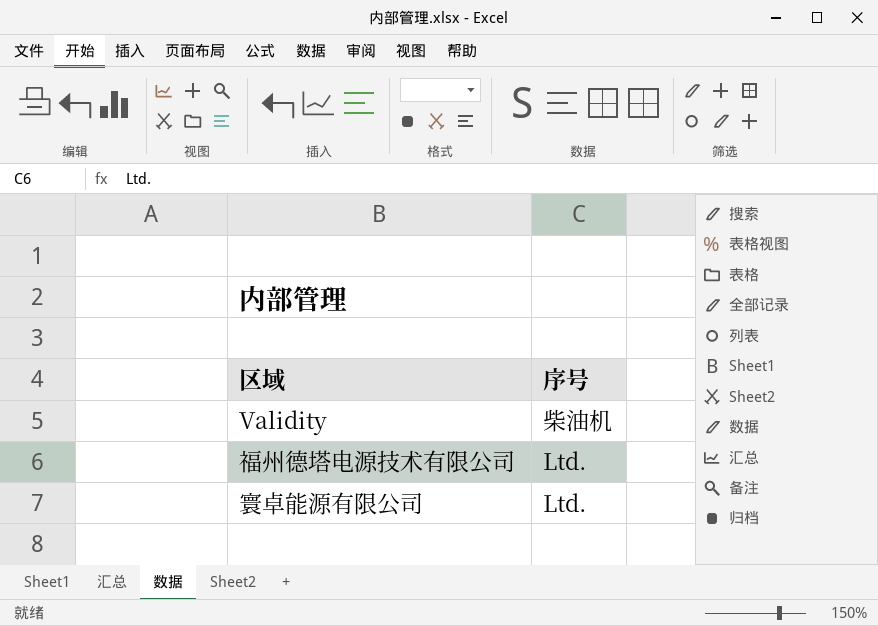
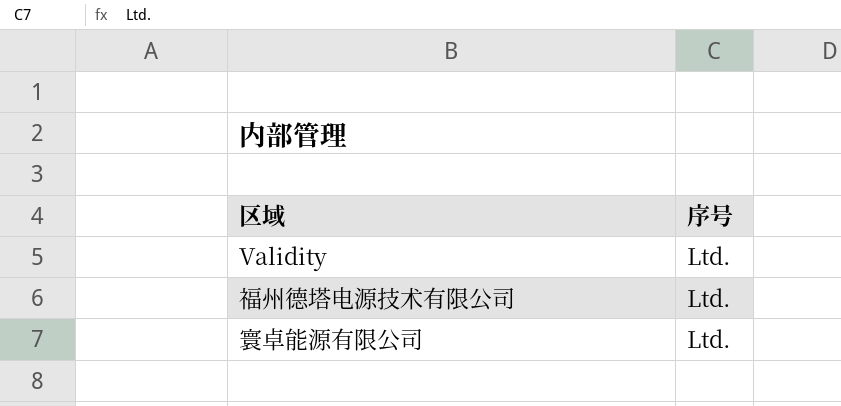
Validity | 序号: 柴油机 -> Ltd.

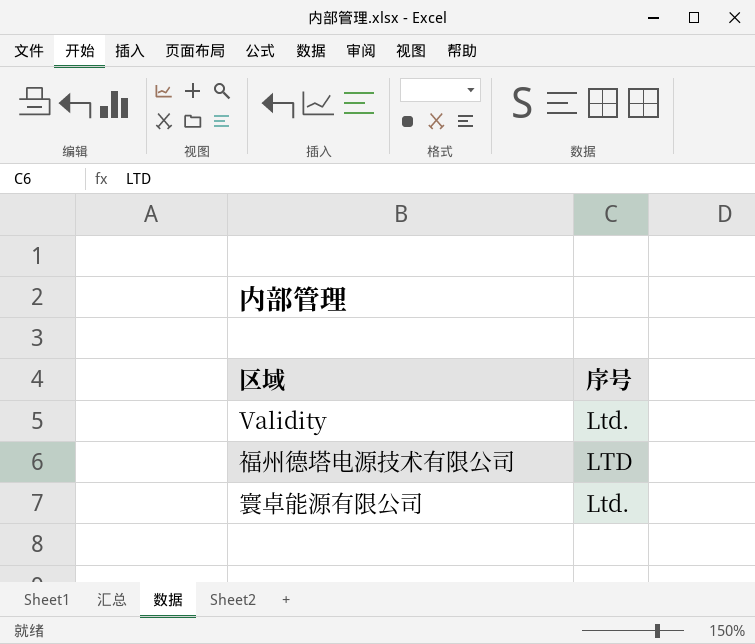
福州德塔电源技术有限公司 | 序号: Ltd. -> LTD

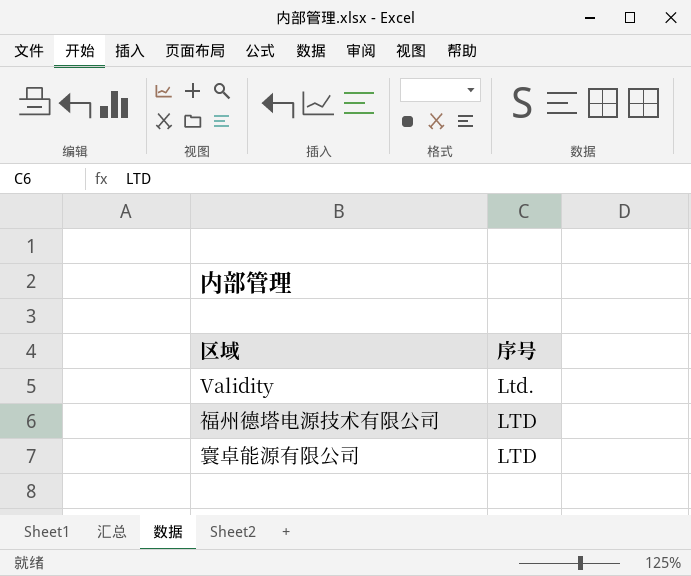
寰卓能源有限公司 | 序号: Ltd. -> LTD

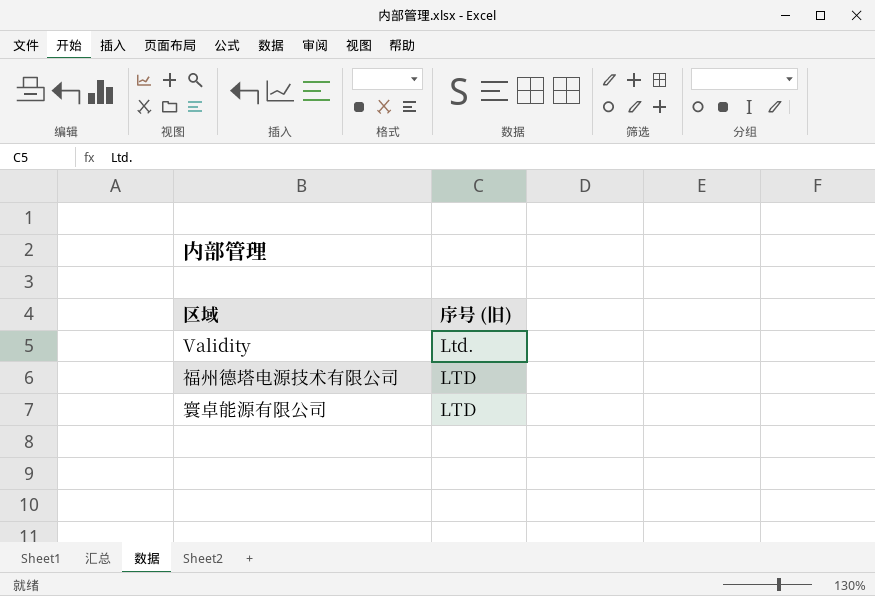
column name: 序号 -> 序号 (旧)

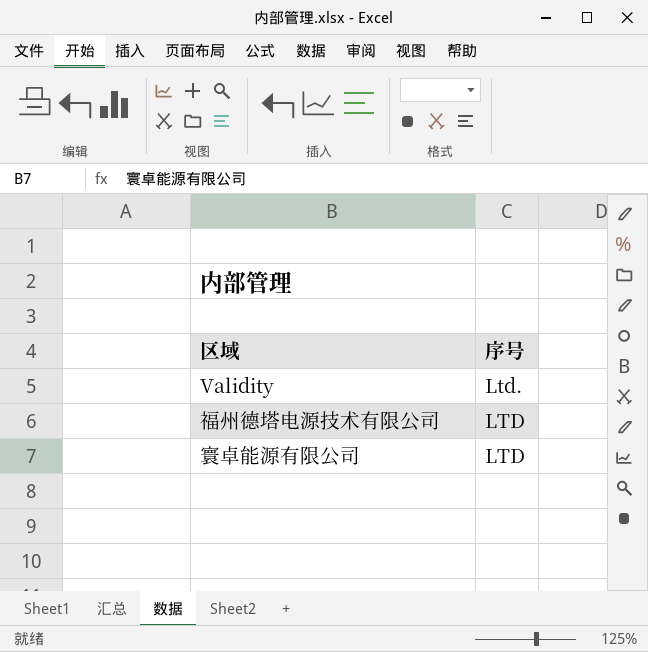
column name: 序号 (旧) -> 序号

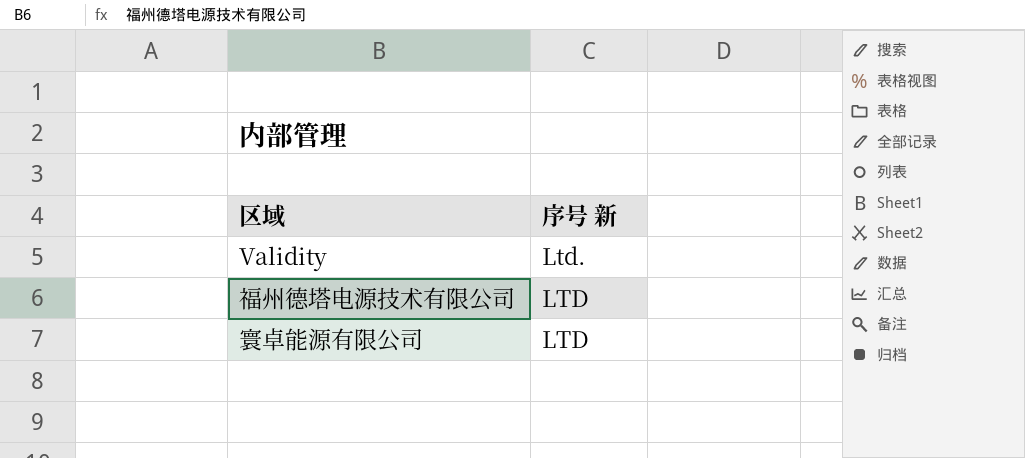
column name: 序号 -> 序号 新

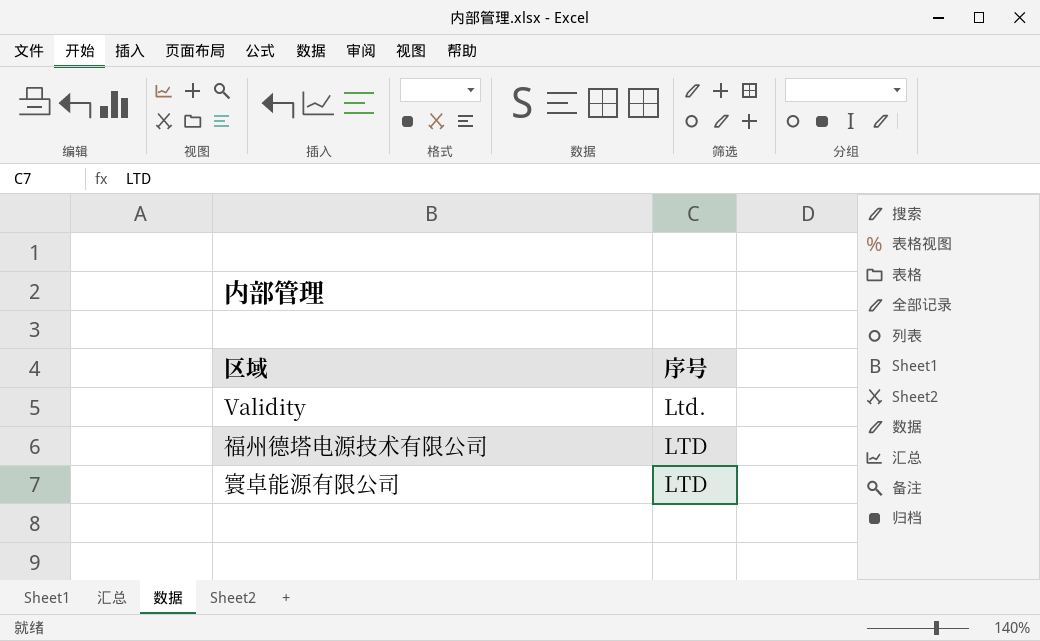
column name: 序号 新 -> 序号

